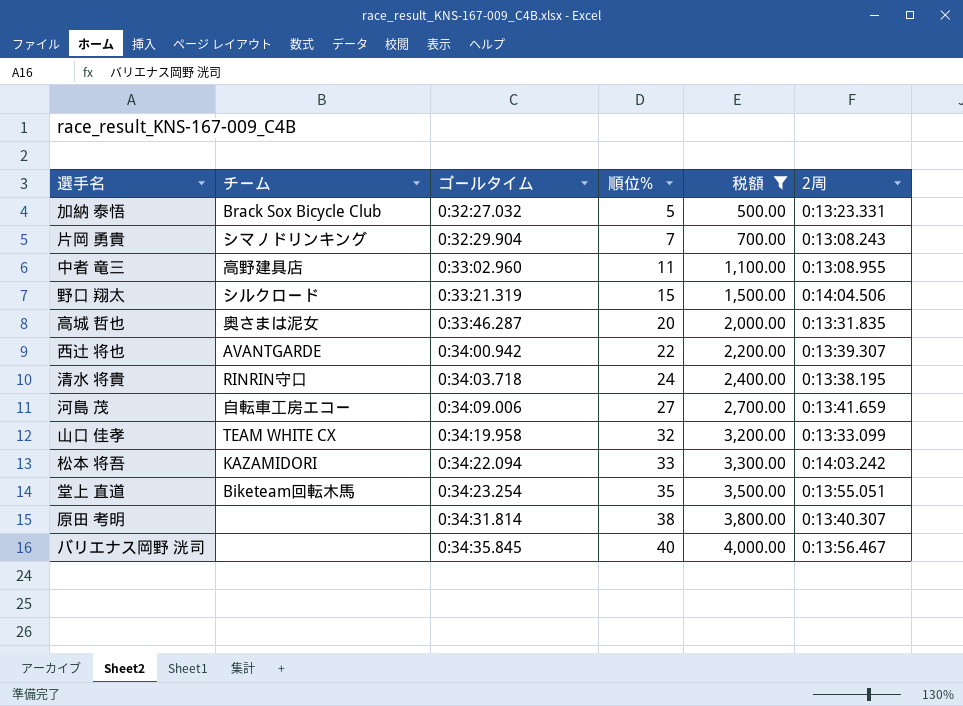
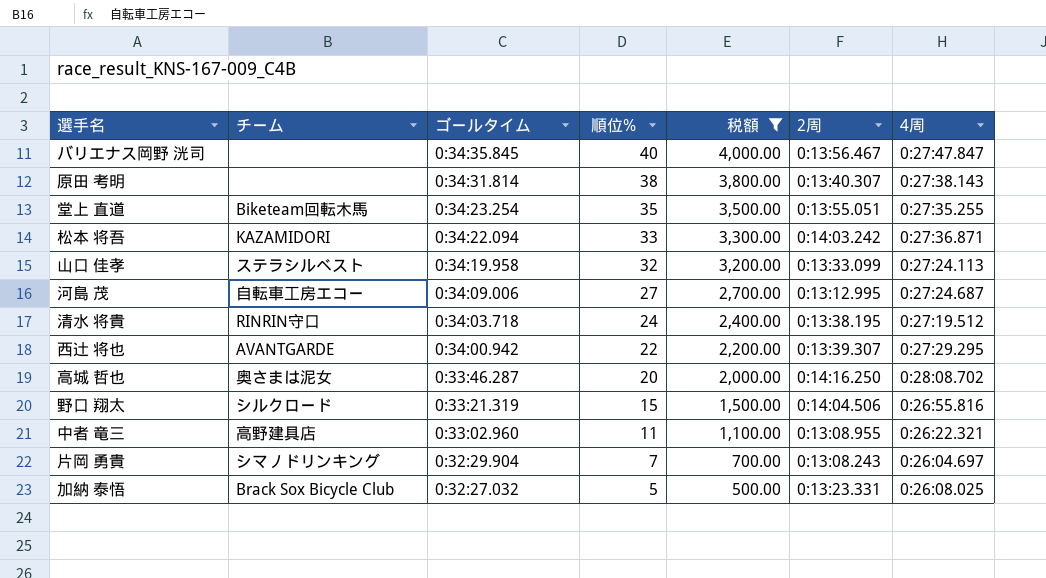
row order: ゴールタイム ascending -> ゴールタイム descending
column 4周 | position: none -> 7
山口 佳孝 | チーム: TEAM WHITE CX -> ステラシルベスト
河島 茂 | 2周: 0:13:41.659 -> 0:13:12.995
高城 哲也 | 2周: 0:13:31.835 -> 0:14:16.250

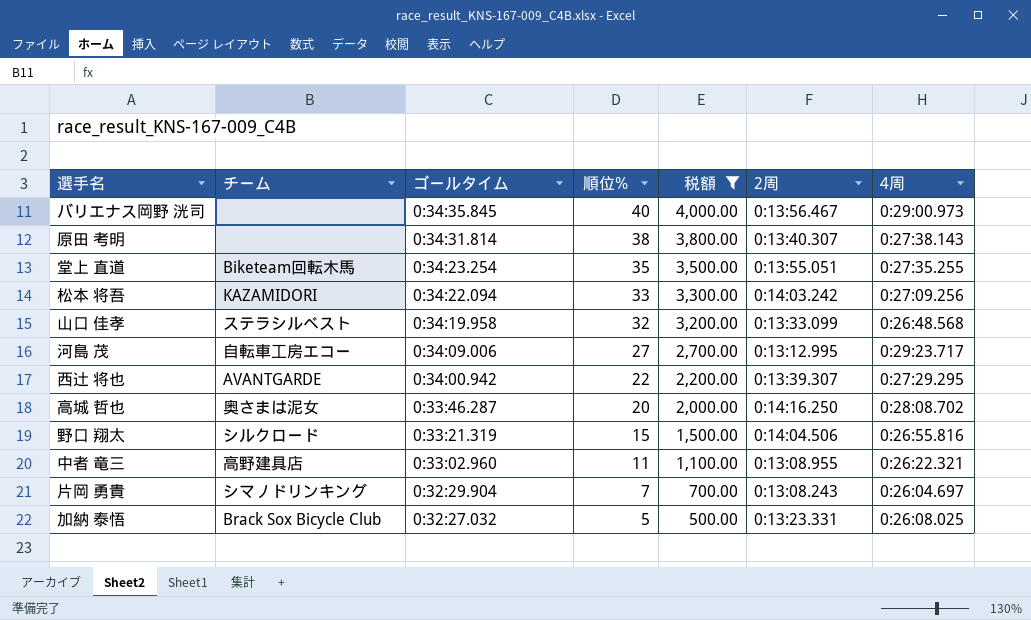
row 清水 将貴: RINRIN守口 | 0:34:03.718 | 24 | 2,400.00 | 0:13:38.195 | 0:27:19.512 -> none
バリエナス岡野 洸司 | 4周: 0:27:47.847 -> 0:29:00.973
松本 将吾 | 4周: 0:27:36.871 -> 0:27:09.256
山口 佳孝 | 4周: 0:27:24.113 -> 0:26:48.568
河島 茂 | 4周: 0:27:24.687 -> 0:29:23.717

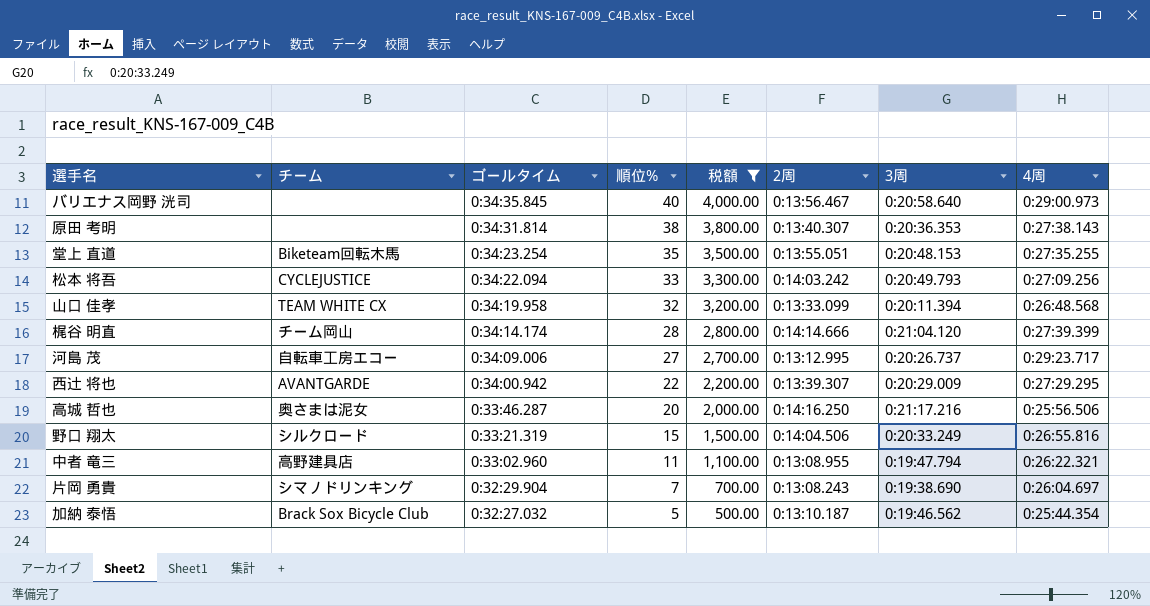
column 3周 | position: none -> 7
松本 将吾 | チーム: KAZAMIDORI -> CYCLEJUSTICE
山口 佳孝 | チーム: ステラシルベスト -> TEAM WHITE CX
row 梶谷 明直: none -> チーム岡山 | 0:34:14.174 | 28 | 2,800.00 | 0:14:14.666 | 0:21:04.120 | 0:27:39.399
高城 哲也 | 4周: 0:28:08.702 -> 0:25:56.506
加納 泰悟 | 2周: 0:13:23.331 -> 0:13:10.187
加納 泰悟 | 4周: 0:26:08.025 -> 0:25:44.354

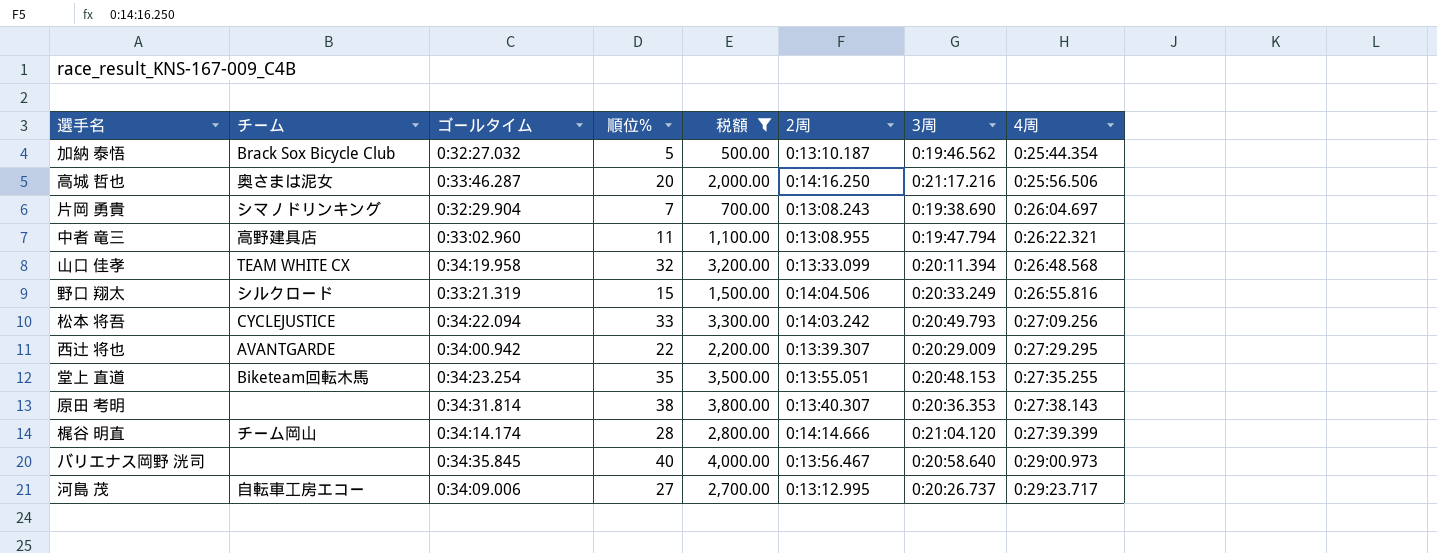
row order: ゴールタイム descending -> 4周 ascending

